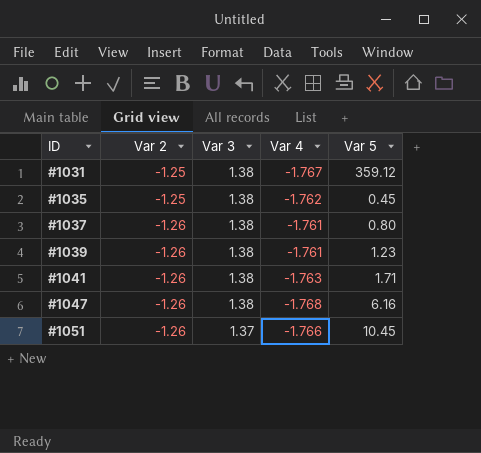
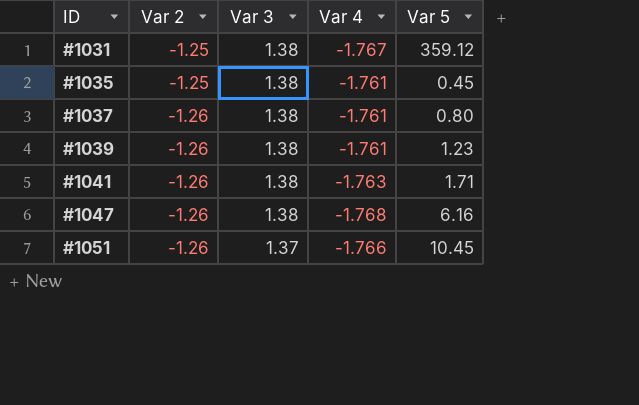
#1035 | Var 4: -1.762 -> -1.761

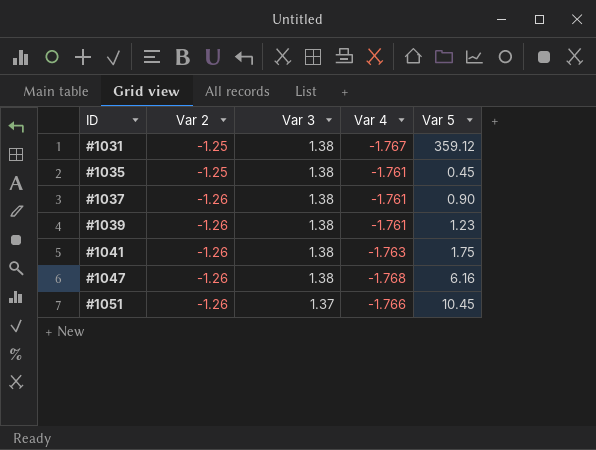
#1037 | Var 5: 0.80 -> 0.90
#1041 | Var 5: 1.71 -> 1.75

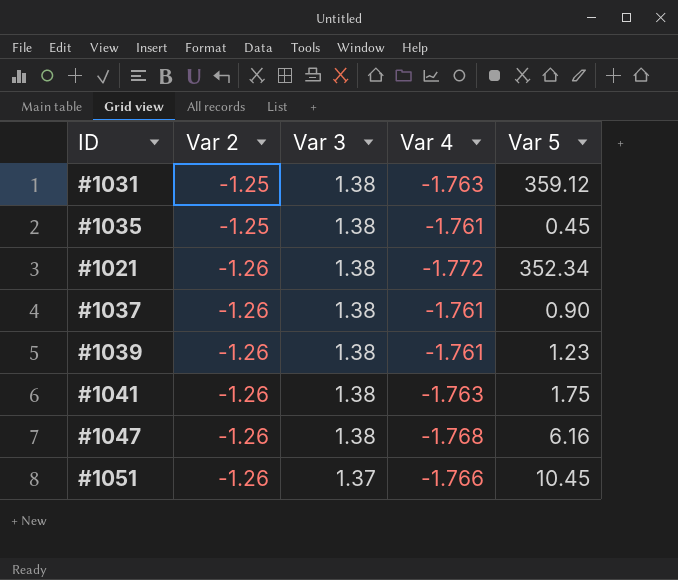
#1031 | Var 4: -1.767 -> -1.763
row #1021: none -> -1.26 | 1.38 | -1.772 | 352.34

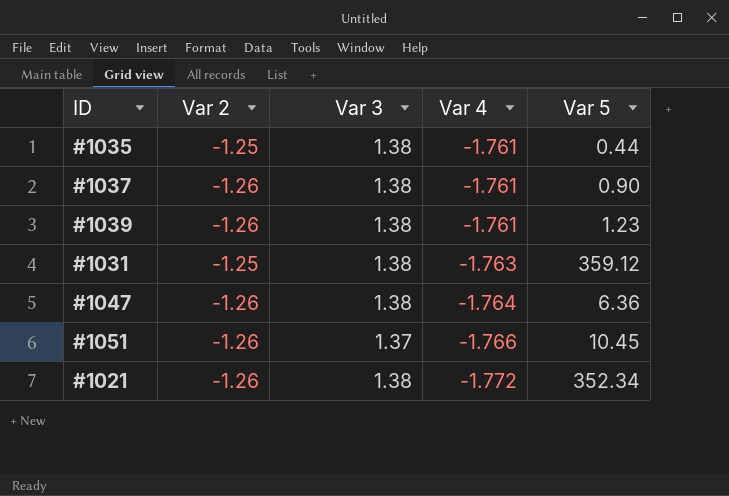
row order: Var 2 descending -> Var 4 descending
row #1041: -1.26 | 1.38 | -1.763 | 1.75 -> none
#1035 | Var 5: 0.45 -> 0.44
#1047 | Var 4: -1.768 -> -1.764
#1047 | Var 5: 6.16 -> 6.36

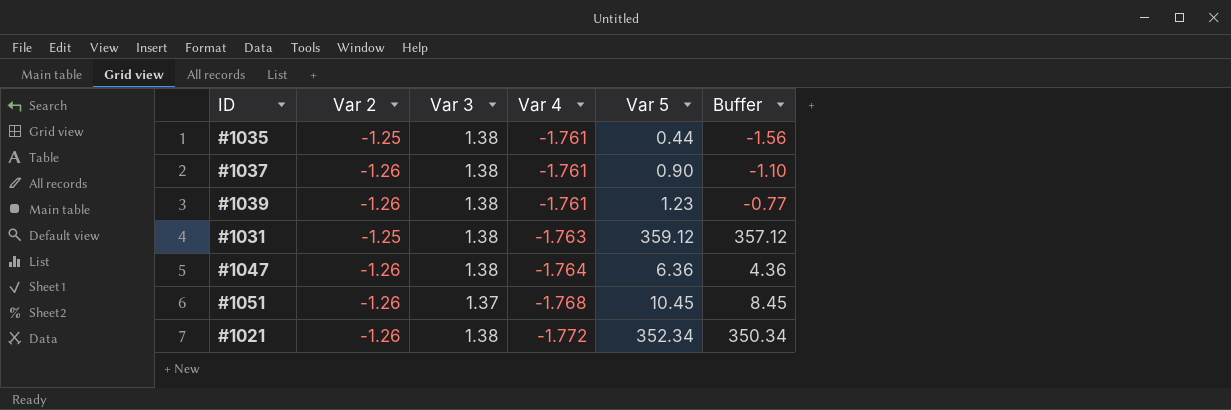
column Buffer | formula: none -> [Var 5] - 2
#1051 | Var 4: -1.766 -> -1.768

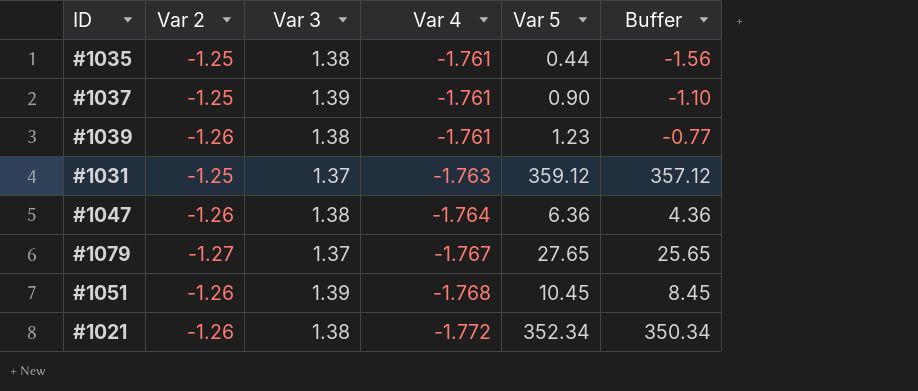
#1037 | Var 2: -1.26 -> -1.25
#1037 | Var 3: 1.38 -> 1.39
#1031 | Var 3: 1.38 -> 1.37
row #1079: none -> -1.27 | 1.37 | -1.767 | 27.65 | 25.65
#1051 | Var 3: 1.37 -> 1.39

